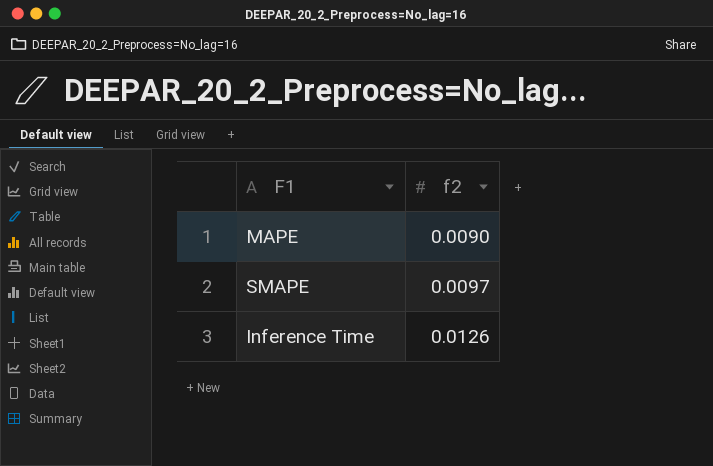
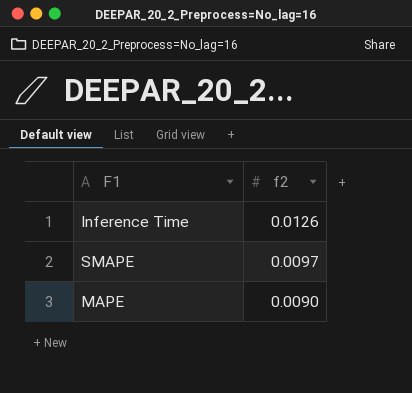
row order: f2 ascending -> f2 descending

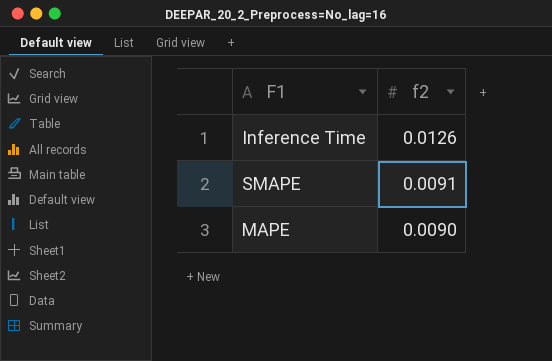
SMAPE | f2: 0.0097 -> 0.0091

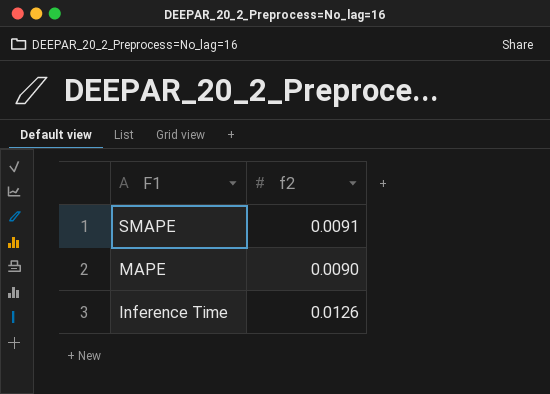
row order: f2 descending -> F1 descending

